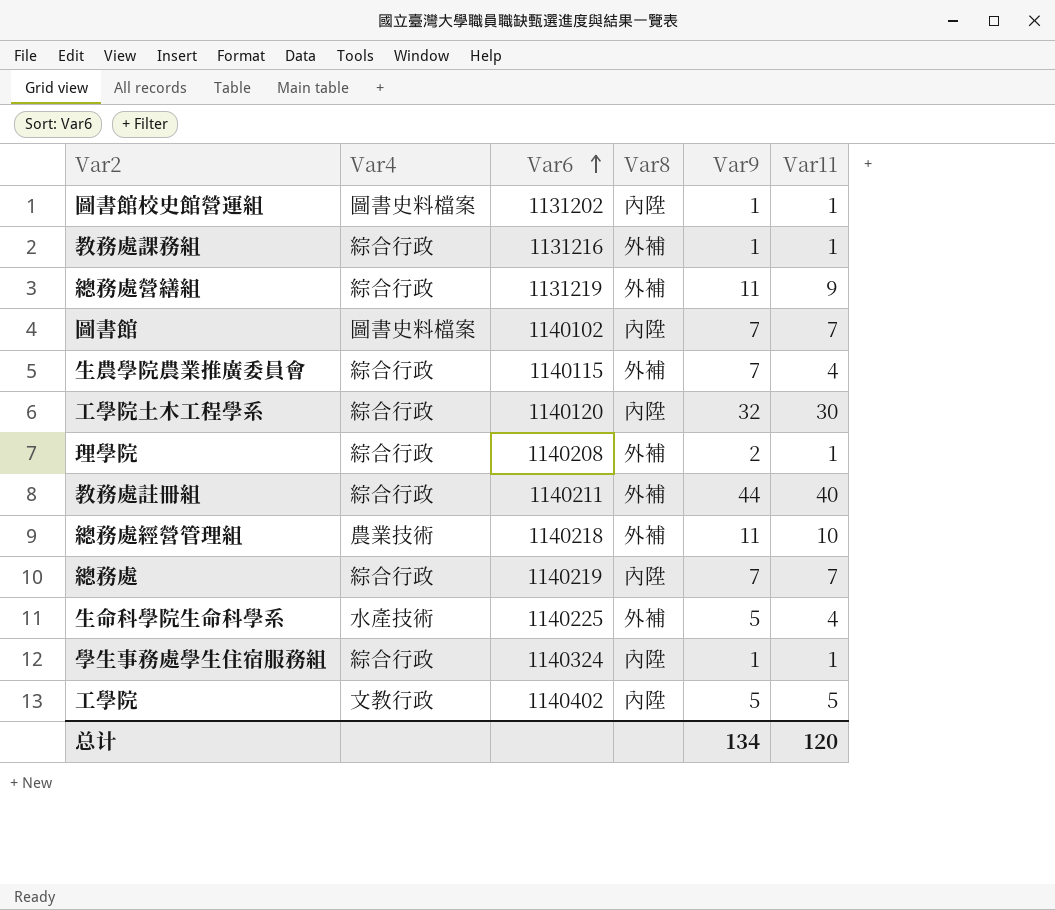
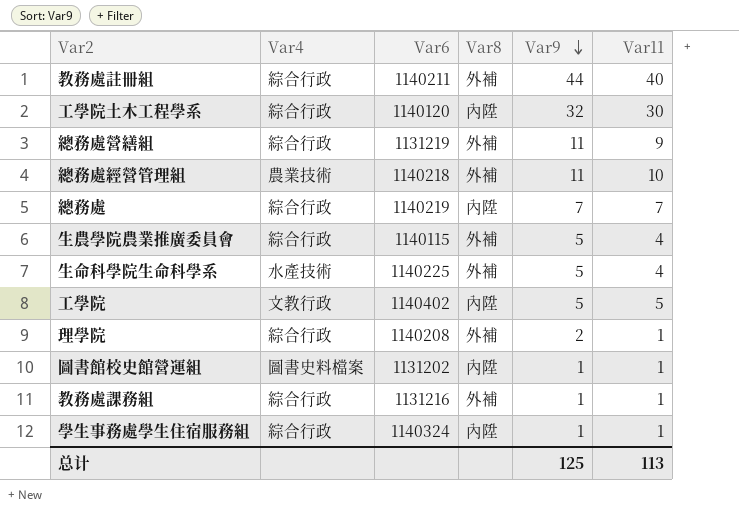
row order: Var6 ascending -> Var9 descending
row 圖書館: 圖書史料檔案 | 1140102 | 內陞 | 7 | 7 -> none
生農學院農業推廣委員會 | Var9: 7 -> 5
总计 | Var9: 134 -> 125
总计 | Var11: 120 -> 113

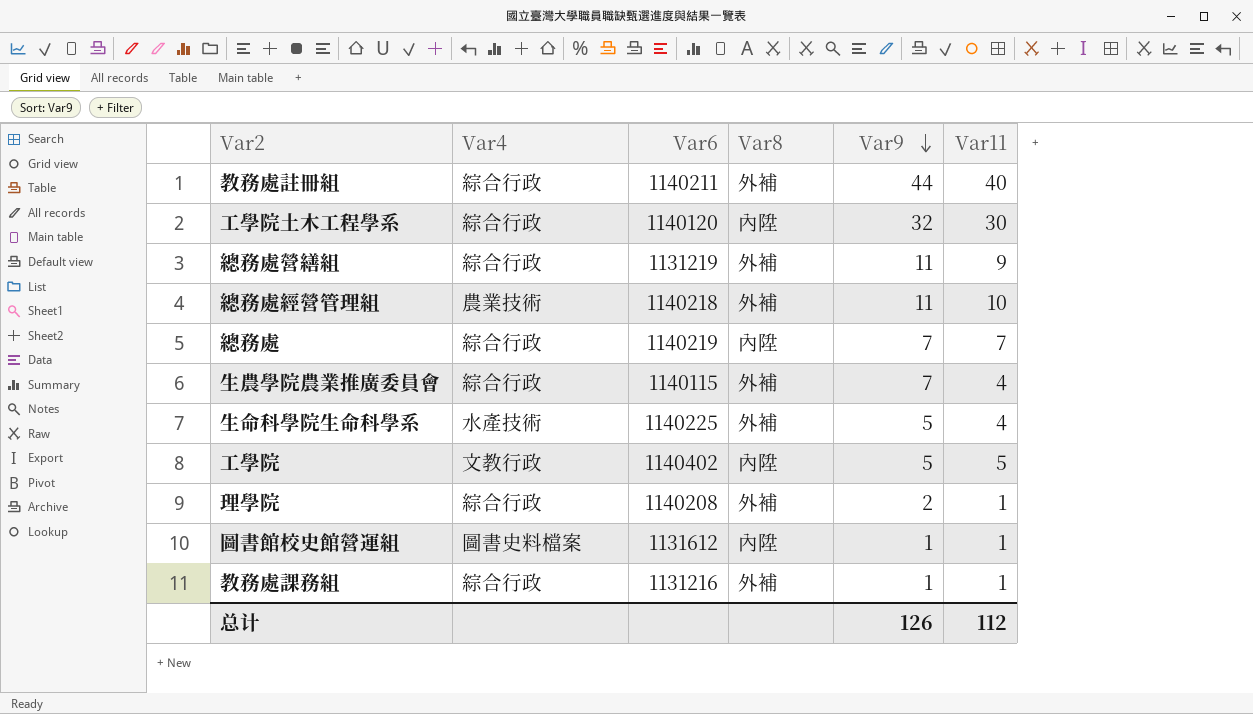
row 學生事務處學生住宿服務組: 綜合行政 | 1140324 | 內陞 | 1 | 1 -> none
生農學院農業推廣委員會 | Var9: 5 -> 7
圖書館校史館營運組 | Var6: 1131202 -> 1131612
总计 | Var9: 125 -> 126
总计 | Var11: 113 -> 112

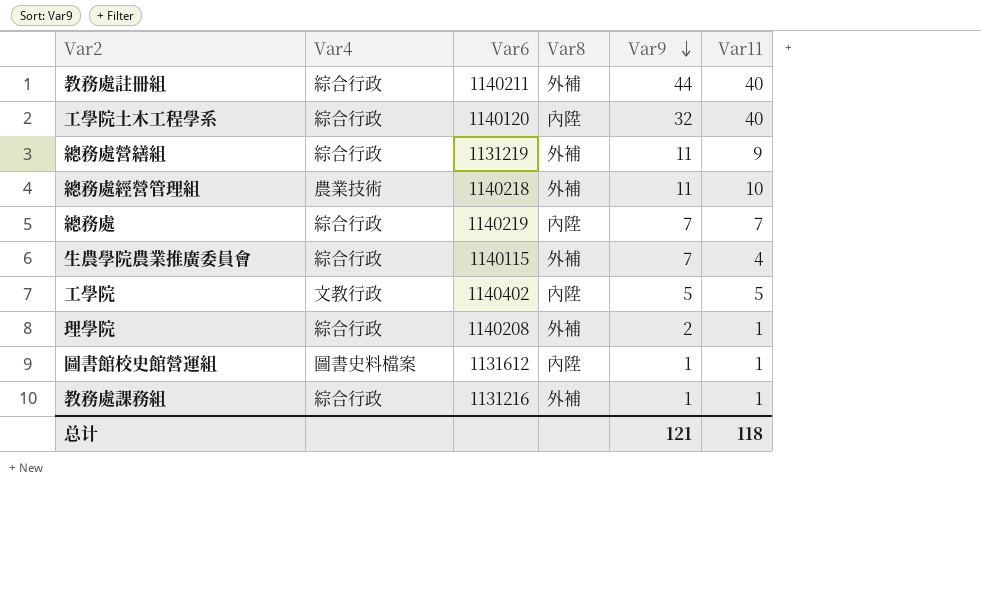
row 生命科學院生命科學系: 水產技術 | 1140225 | 外補 | 5 | 4 -> none
工學院土木工程學系 | Var11: 30 -> 40
总计 | Var9: 126 -> 121
总计 | Var11: 112 -> 118

